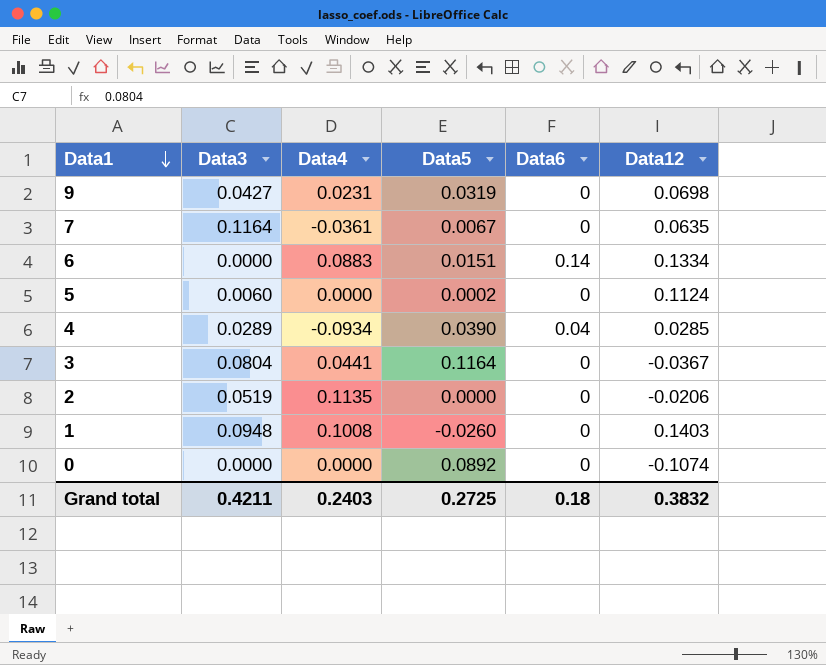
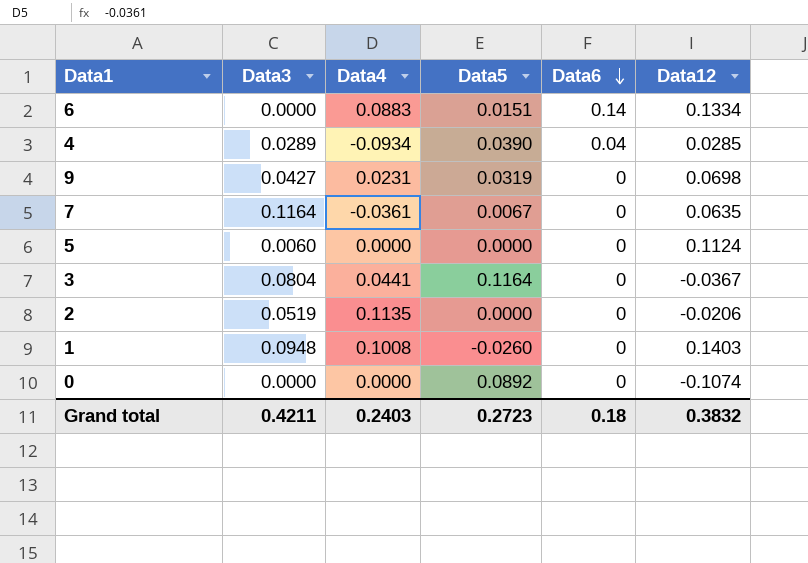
row order: Data1 descending -> Data6 descending
5 | Data5: 0.0002 -> 0.0000
Grand total | Data5: 0.2725 -> 0.2723

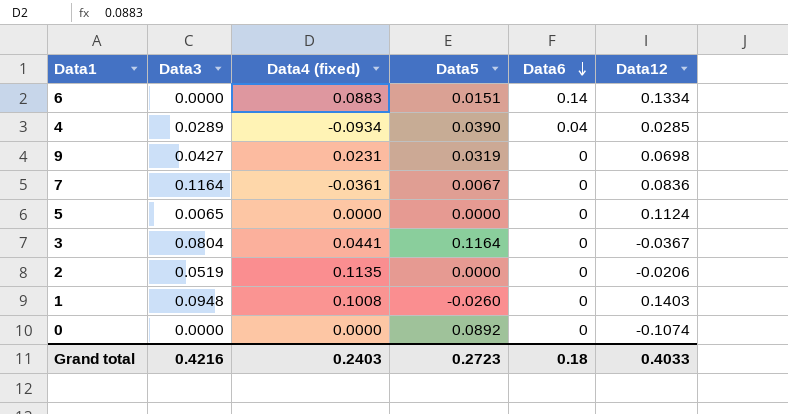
column name: Data4 -> Data4 (fixed)
7 | Data12: 0.0635 -> 0.0836
5 | Data3: 0.0060 -> 0.0065
Grand total | Data3: 0.4211 -> 0.4216
Grand total | Data12: 0.3832 -> 0.4033

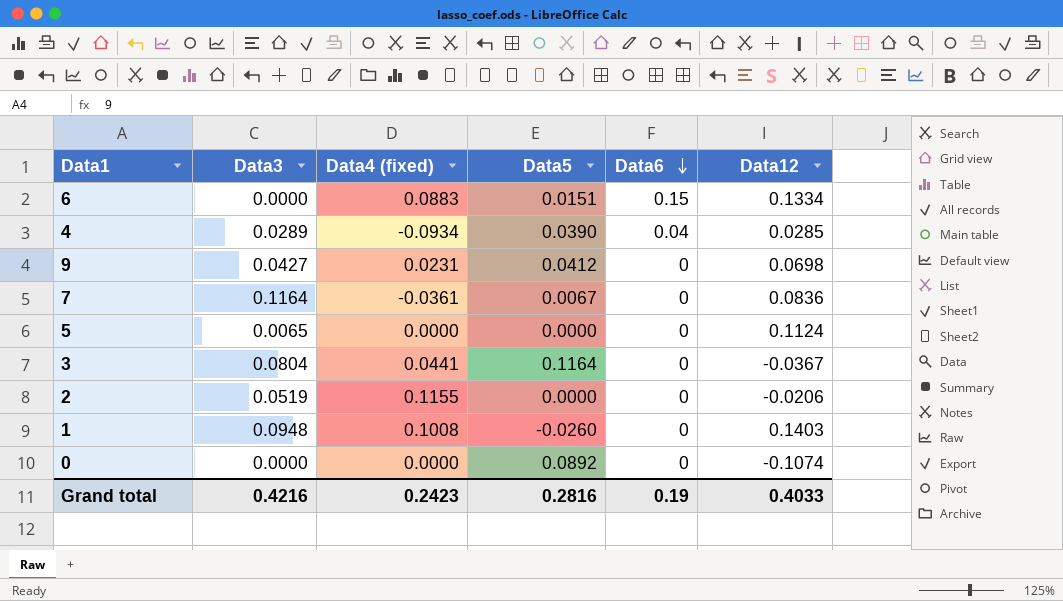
6 | Data6: 0.14 -> 0.15
9 | Data5: 0.0319 -> 0.0412
2 | Data4 (fixed): 0.1135 -> 0.1155
Grand total | Data4 (fixed): 0.2403 -> 0.2423
Grand total | Data5: 0.2723 -> 0.2816
Grand total | Data6: 0.18 -> 0.19

